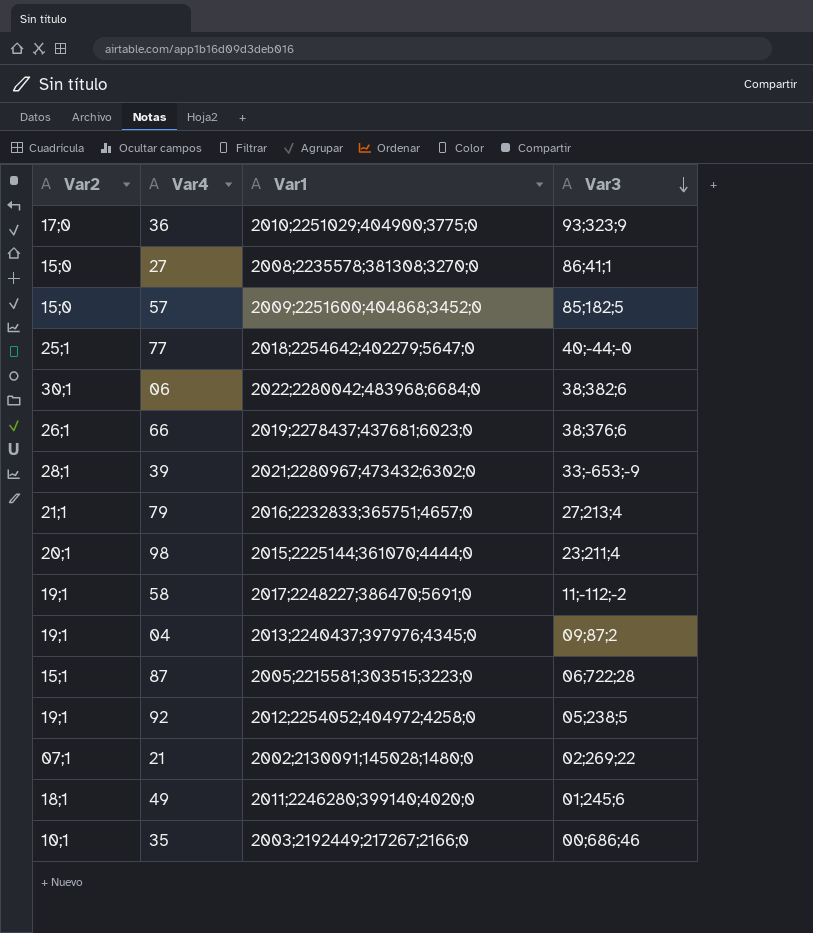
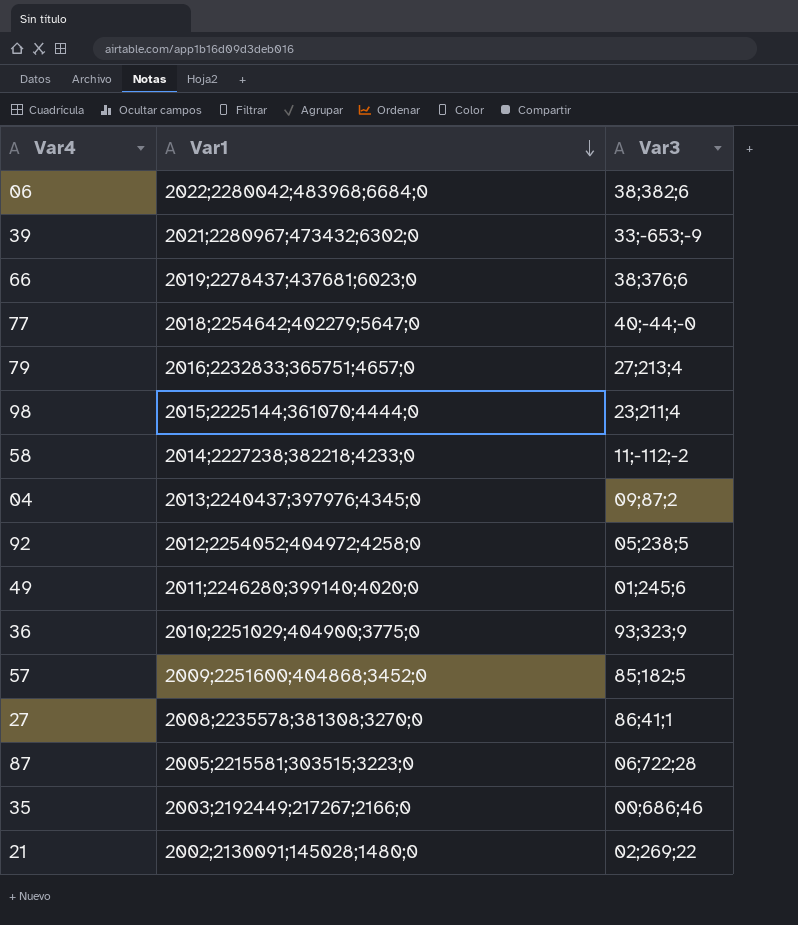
row order: Var3 descending -> Var1 descending
column Var2 | position: 1 -> none
58 | Var1: 2017;2248227;386470;5691;0 -> 2014;2227238;382218;4233;0

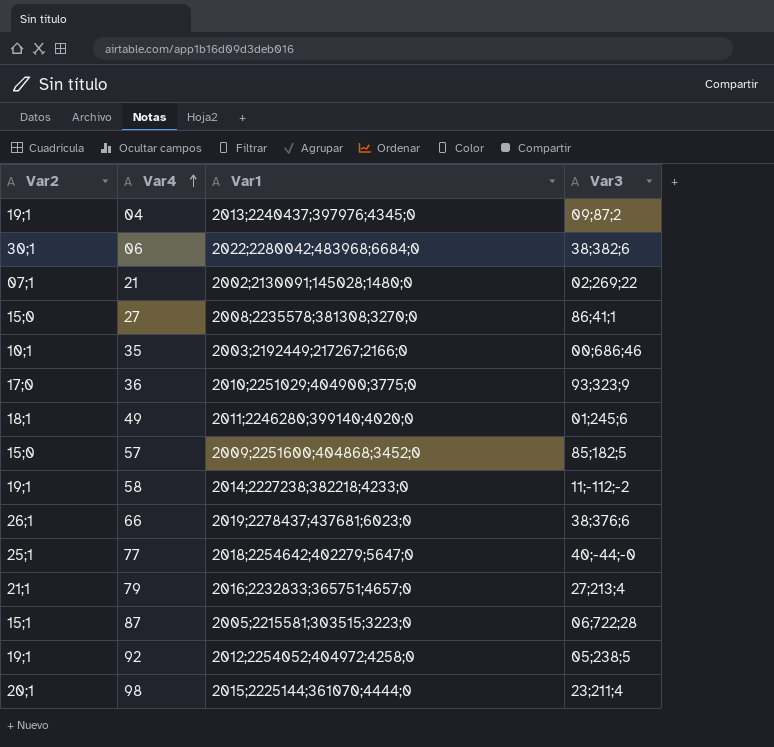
row order: Var1 descending -> Var4 ascending
column Var2 | position: none -> 1
row 39: 2021;2280967;473432;6302;0 | 33;-653;-9 -> none

